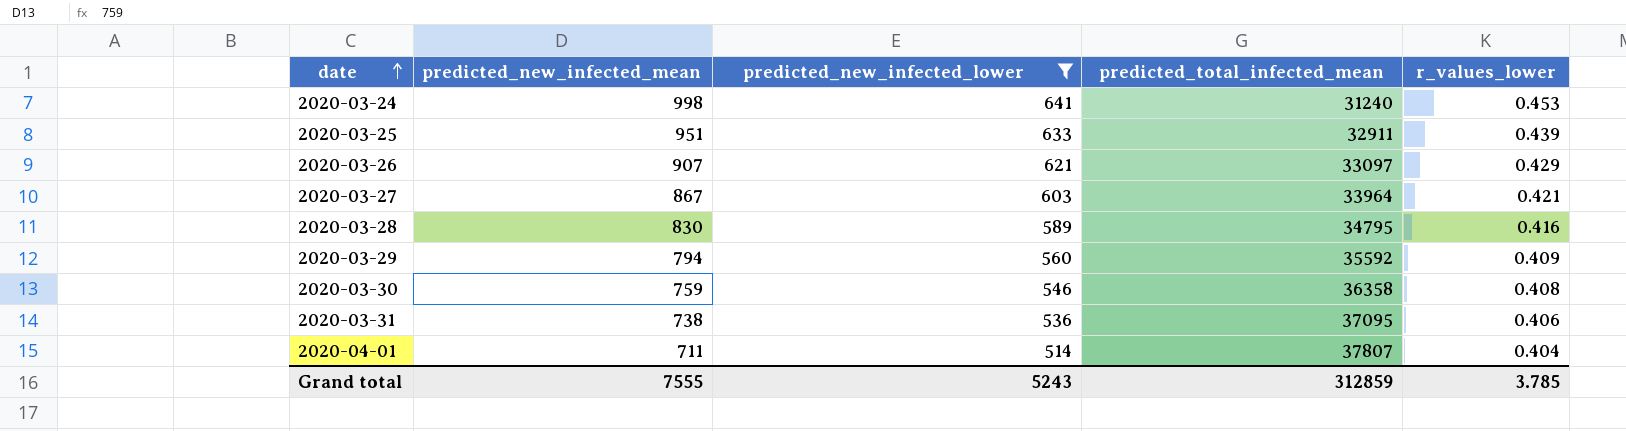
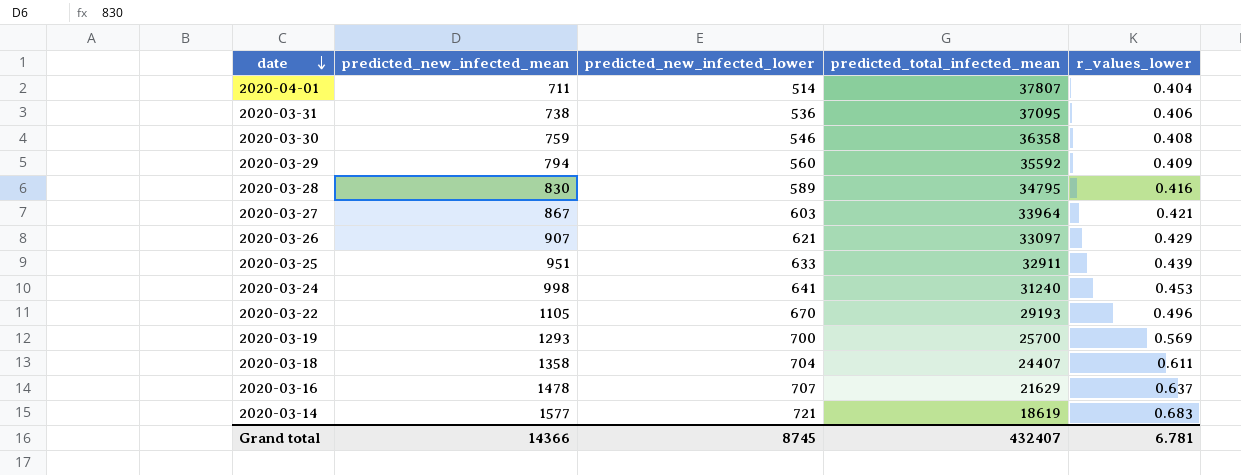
filter: predicted_new_infected_lower <= 641 -> none
row order: date ascending -> date descending
Grand total | predicted_new_infected_mean: 7555 -> 14366
Grand total | predicted_new_infected_lower: 5243 -> 8745
Grand total | predicted_total_infected_mean: 312859 -> 432407
Grand total | r_values_lower: 3.785 -> 6.781

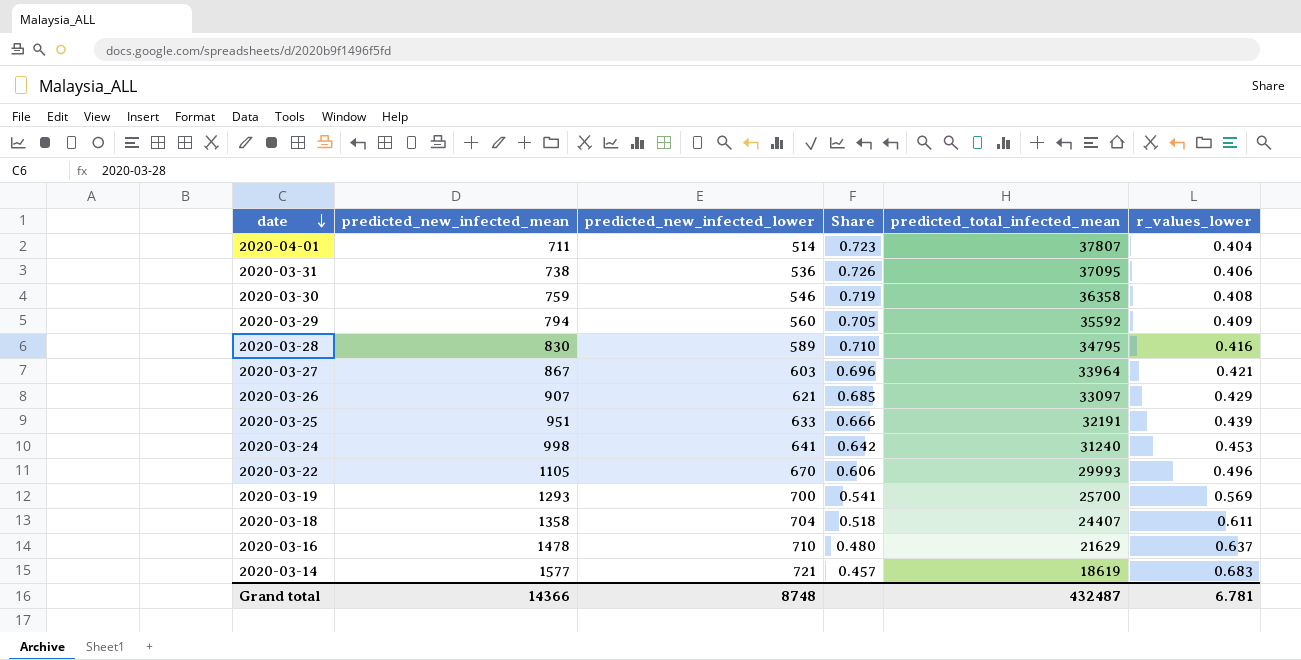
column Share | formula: none -> [predicted_new_infected_lower] / [predicted_new_infected_mean]
2020-03-25 | predicted_total_infected_mean: 32911 -> 32191
2020-03-22 | predicted_total_infected_mean: 29193 -> 29993
2020-03-16 | predicted_new_infected_lower: 707 -> 710
Grand total | predicted_new_infected_lower: 8745 -> 8748
Grand total | predicted_total_infected_mean: 432407 -> 432487

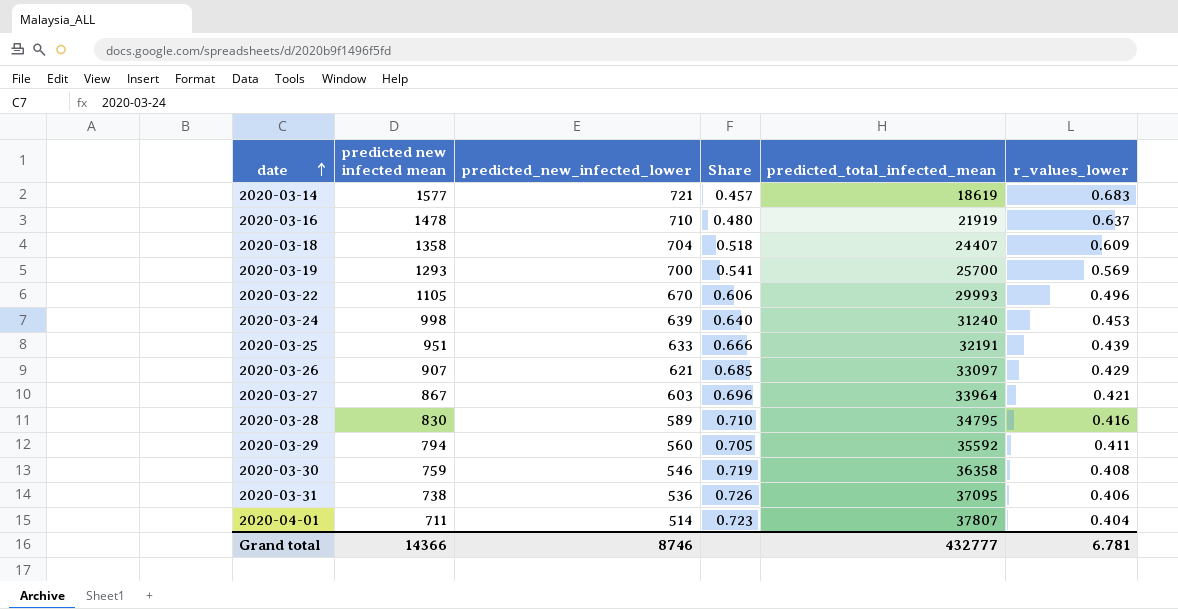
row order: date descending -> date ascending
column name: predicted_new_infected_mean -> predicted new infected mean
2020-03-16 | predicted_total_infected_mean: 21629 -> 21919
2020-03-18 | r_values_lower: 0.611 -> 0.609
2020-03-24 | predicted_new_infected_lower: 641 -> 639
2020-03-24 | Share: 0.642 -> 0.640
2020-03-29 | r_values_lower: 0.409 -> 0.411
Grand total | predicted_new_infected_lower: 8748 -> 8746
Grand total | predicted_total_infected_mean: 432487 -> 432777

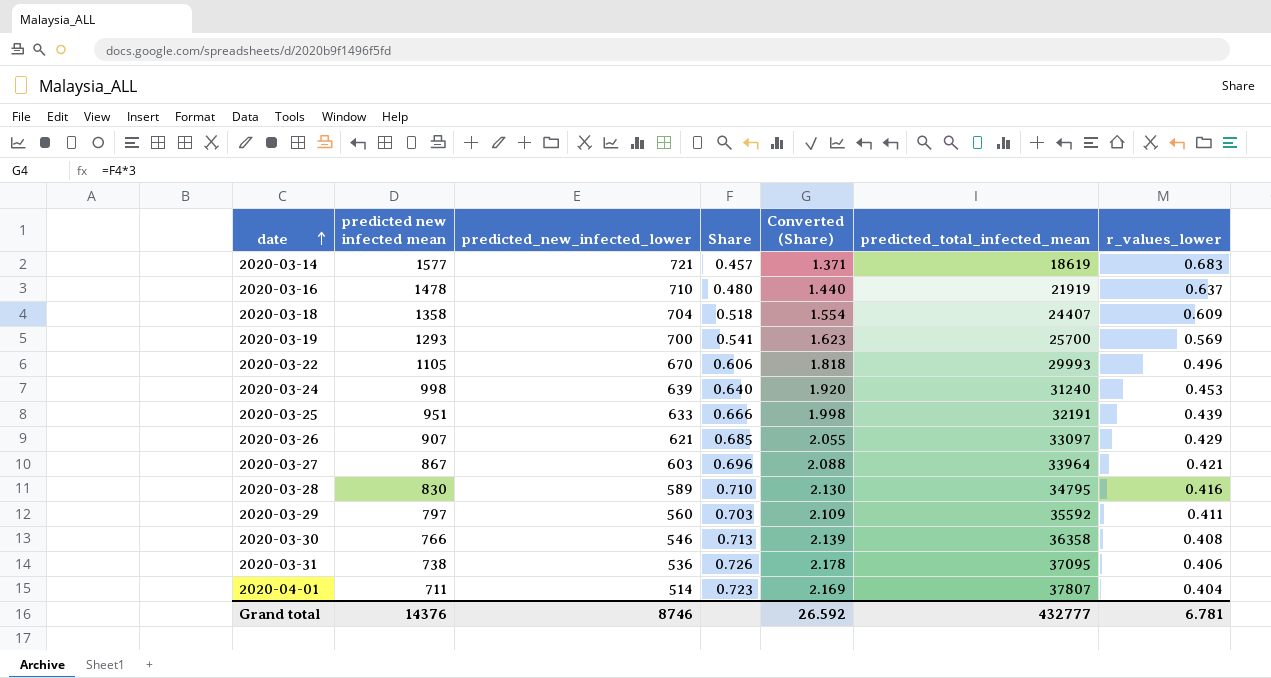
column Converted (Share) | formula: none -> [Share] * 3
2020-03-29 | predicted new infected mean: 794 -> 797
2020-03-29 | Share: 0.705 -> 0.703
2020-03-30 | predicted new infected mean: 759 -> 766
2020-03-30 | Share: 0.719 -> 0.713
Grand total | predicted new infected mean: 14366 -> 14376

